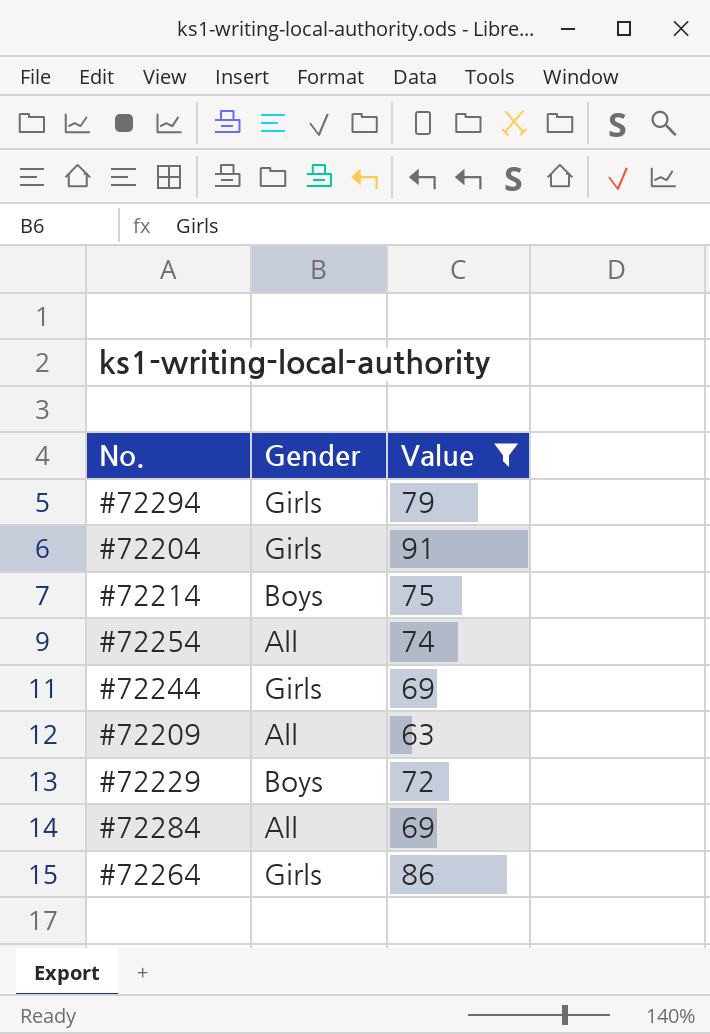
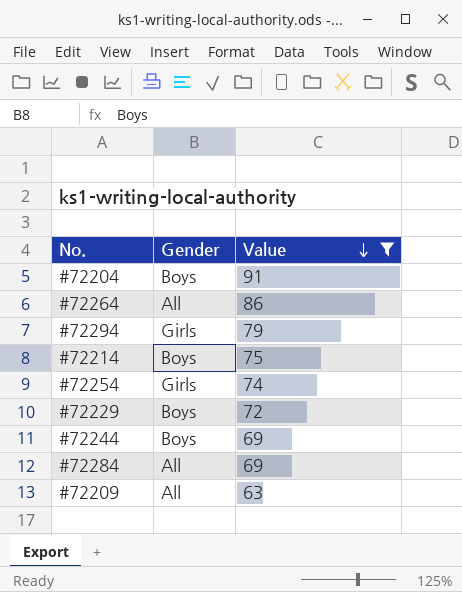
row order: none -> Value descending
#72204 | Gender: Girls -> Boys
#72264 | Gender: Girls -> All
#72254 | Gender: All -> Girls
#72244 | Gender: Girls -> Boys

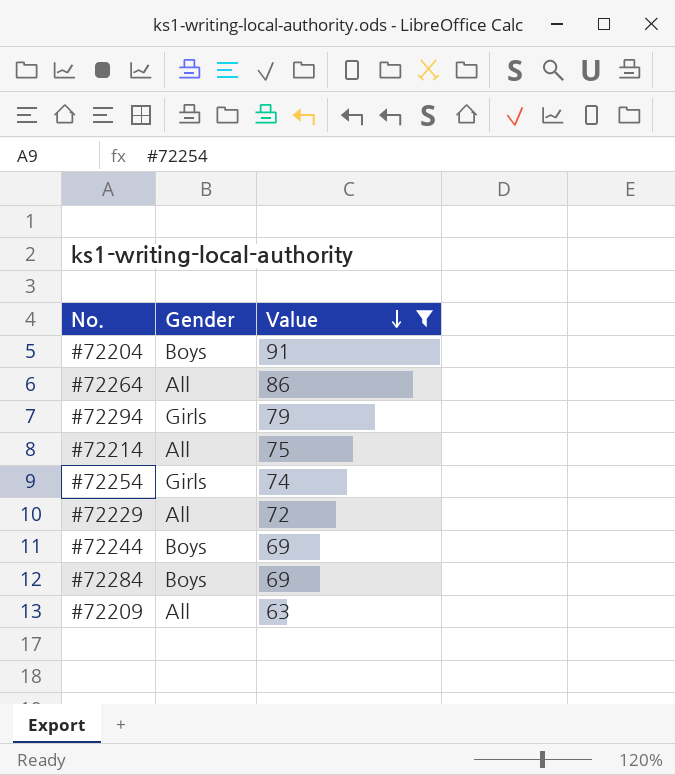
#72214 | Gender: Boys -> All
#72229 | Gender: Boys -> All
#72284 | Gender: All -> Boys

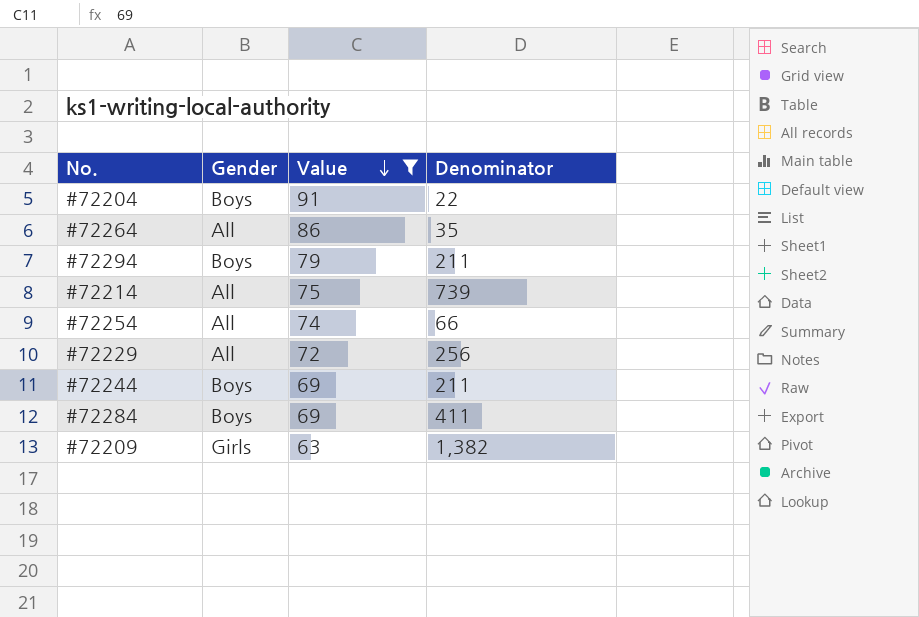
column Denominator | position: none -> 4
#72294 | Gender: Girls -> Boys
#72254 | Gender: Girls -> All
#72209 | Gender: All -> Girls

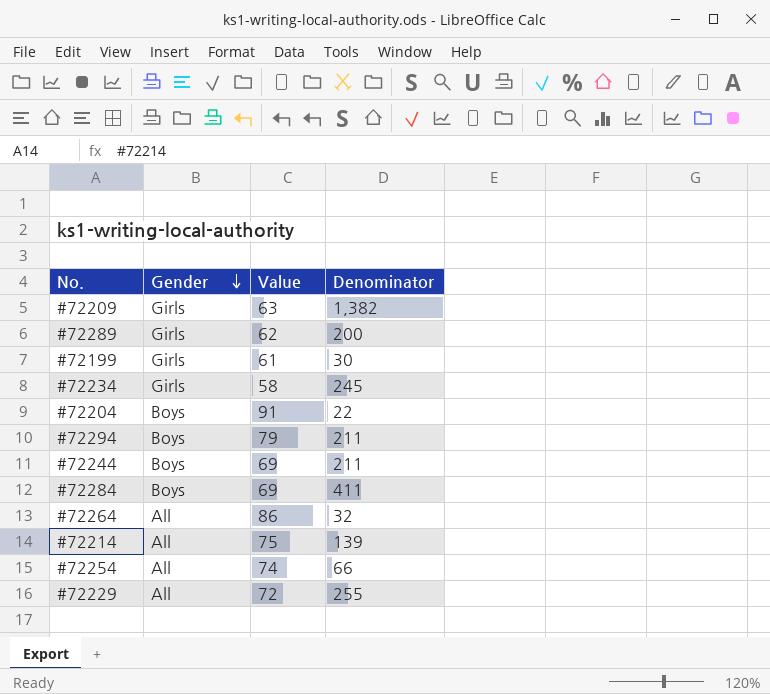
filter: Value >= 63 -> none
row order: Value descending -> Gender descending
#72264 | Denominator: 35 -> 32
#72214 | Denominator: 739 -> 139
#72229 | Denominator: 256 -> 255

